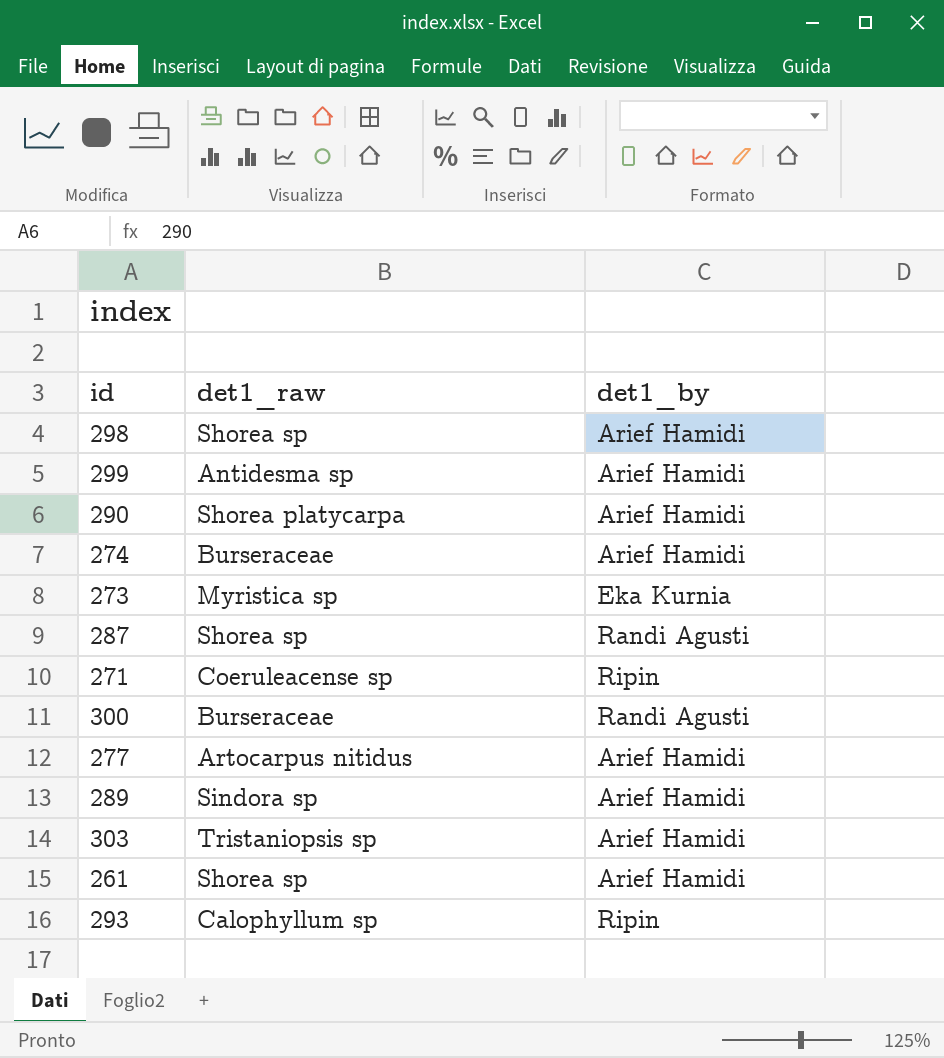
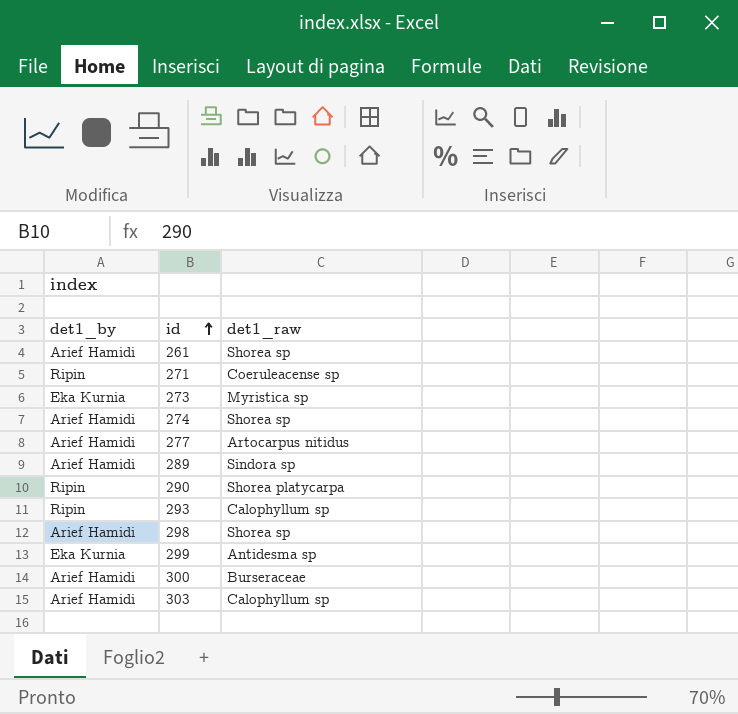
row order: none -> id ascending
column det1_by | position: 3 -> 1
row 287: Shorea sp | Randi Agusti -> none
274 | det1_raw: Burseraceae -> Shorea sp
290 | det1_by: Arief Hamidi -> Ripin
299 | det1_by: Arief Hamidi -> Eka Kurnia
300 | det1_by: Randi Agusti -> Arief Hamidi
303 | det1_raw: Tristaniopsis sp -> Calophyllum sp

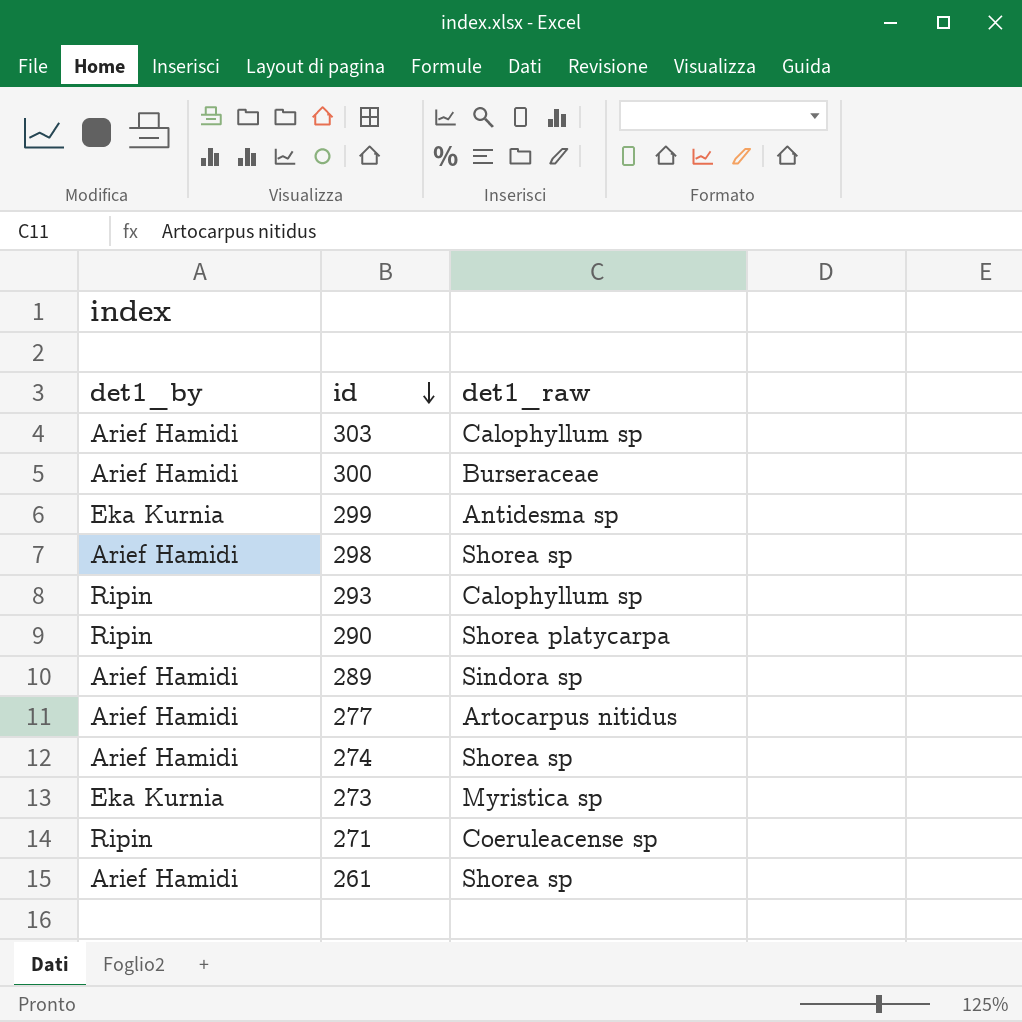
row order: id ascending -> id descending

